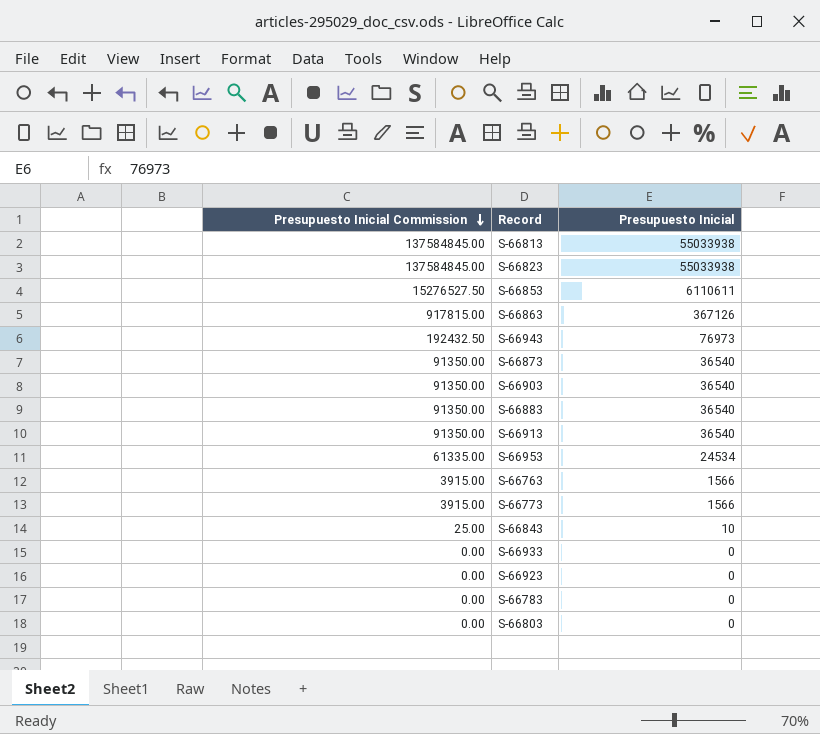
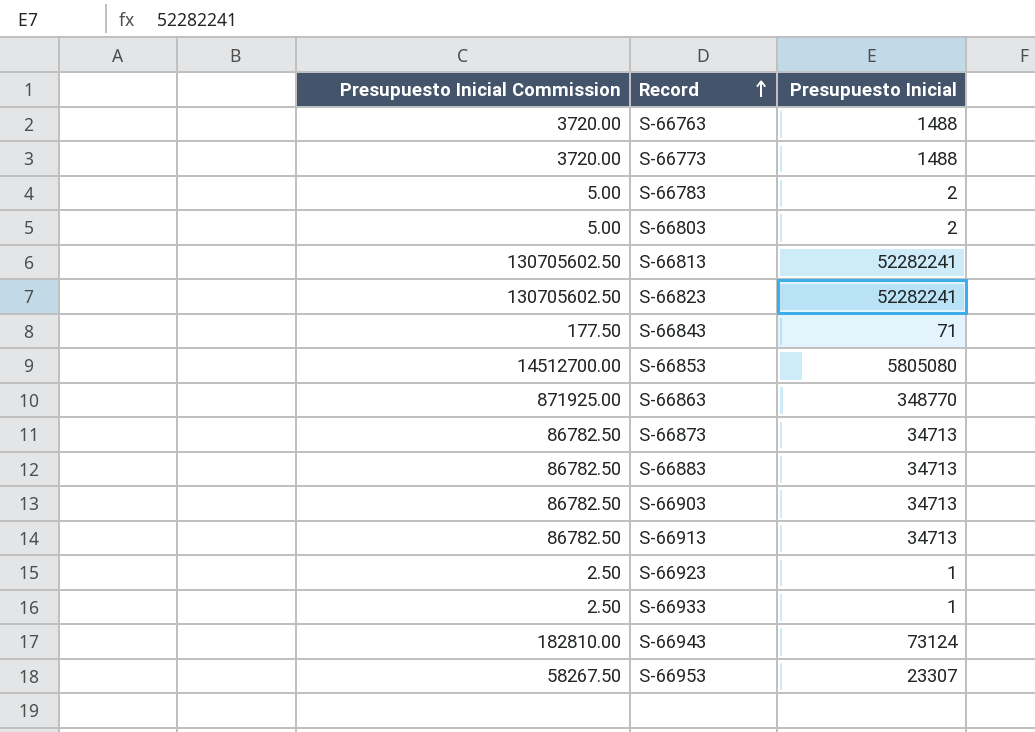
row order: Presupuesto Inicial Commission descending -> Record ascending
S-66763 | Presupuesto Inicial Commission: 3915.00 -> 3720.00
S-66763 | Presupuesto Inicial: 1566 -> 1488
S-66773 | Presupuesto Inicial Commission: 3915.00 -> 3720.00
S-66773 | Presupuesto Inicial: 1566 -> 1488
S-66783 | Presupuesto Inicial Commission: 0.00 -> 5.00
S-66783 | Presupuesto Inicial: 0 -> 2
S-66803 | Presupuesto Inicial Commission: 0.00 -> 5.00
S-66803 | Presupuesto Inicial: 0 -> 2
S-66813 | Presupuesto Inicial Commission: 137584845.00 -> 130705602.50
S-66813 | Presupuesto Inicial: 55033938 -> 52282241
S-66823 | Presupuesto Inicial Commission: 137584845.00 -> 130705602.50
S-66823 | Presupuesto Inicial: 55033938 -> 52282241
S-66843 | Presupuesto Inicial Commission: 25.00 -> 177.50
S-66843 | Presupuesto Inicial: 10 -> 71
S-66853 | Presupuesto Inicial Commission: 15276527.50 -> 14512700.00
S-66853 | Presupuesto Inicial: 6110611 -> 5805080
S-66863 | Presupuesto Inicial Commission: 917815.00 -> 871925.00
S-66863 | Presupuesto Inicial: 367126 -> 348770
S-66873 | Presupuesto Inicial Commission: 91350.00 -> 86782.50
S-66873 | Presupuesto Inicial: 36540 -> 34713
S-66883 | Presupuesto Inicial Commission: 91350.00 -> 86782.50
S-66883 | Presupuesto Inicial: 36540 -> 34713
S-66903 | Presupuesto Inicial Commission: 91350.00 -> 86782.50
S-66903 | Presupuesto Inicial: 36540 -> 34713
S-66913 | Presupuesto Inicial Commission: 91350.00 -> 86782.50
S-66913 | Presupuesto Inicial: 36540 -> 34713
S-66923 | Presupuesto Inicial Commission: 0.00 -> 2.50
S-66923 | Presupuesto Inicial: 0 -> 1
S-66933 | Presupuesto Inicial Commission: 0.00 -> 2.50
S-66933 | Presupuesto Inicial: 0 -> 1
S-66943 | Presupuesto Inicial Commission: 192432.50 -> 182810.00
S-66943 | Presupuesto Inicial: 76973 -> 73124
S-66953 | Presupuesto Inicial Commission: 61335.00 -> 58267.50
S-66953 | Presupuesto Inicial: 24534 -> 23307

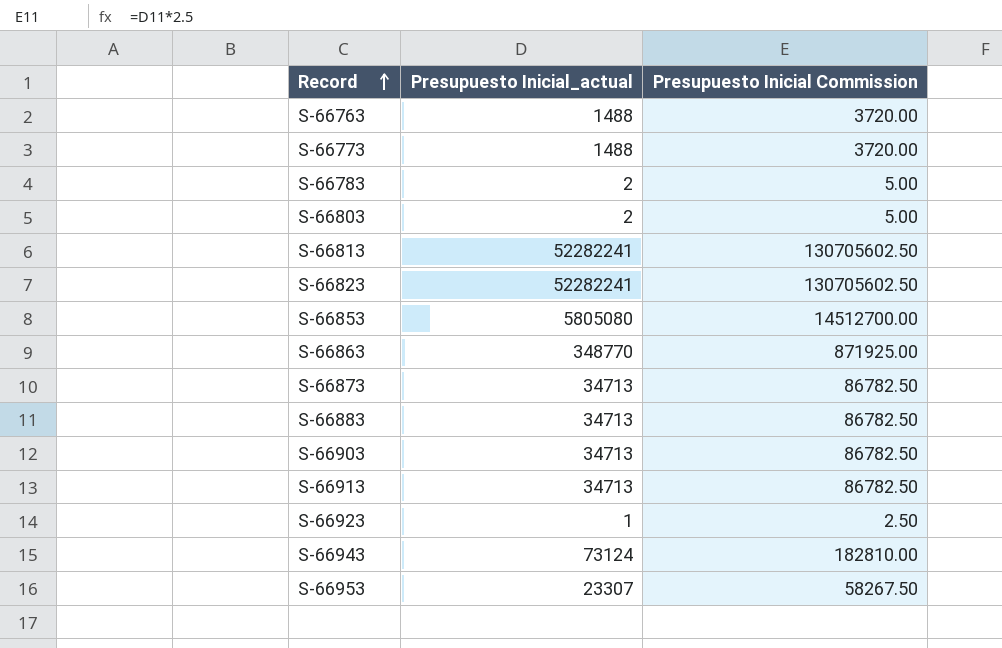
column name: Presupuesto Inicial -> Presupuesto Inicial_actual
column Presupuesto Inicial Commission | position: 1 -> 3
row S-66843: 177.50 | 71 -> none
row S-66933: 2.50 | 1 -> none

